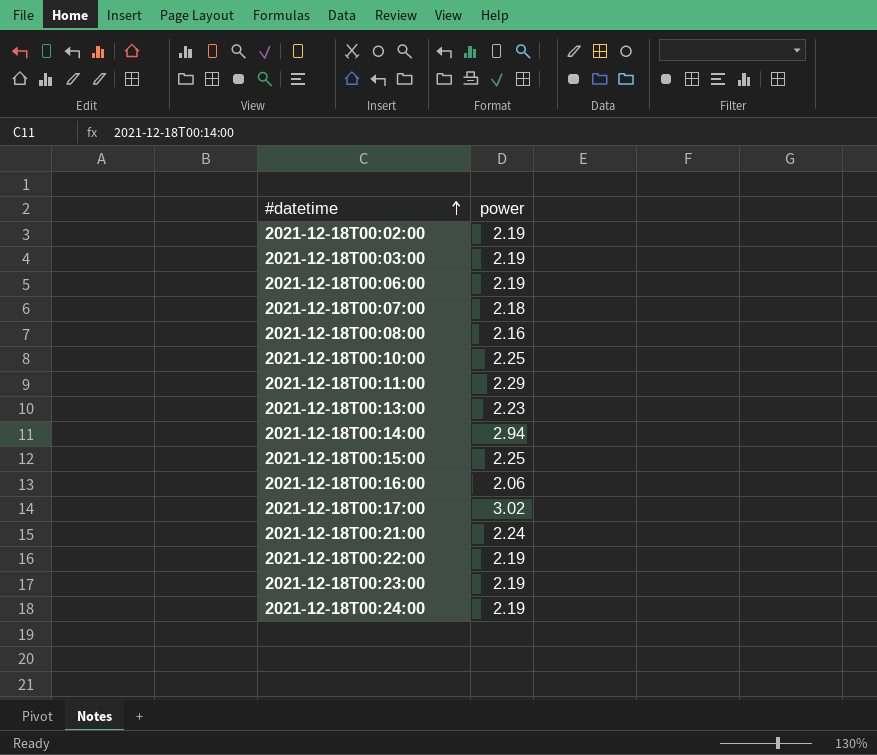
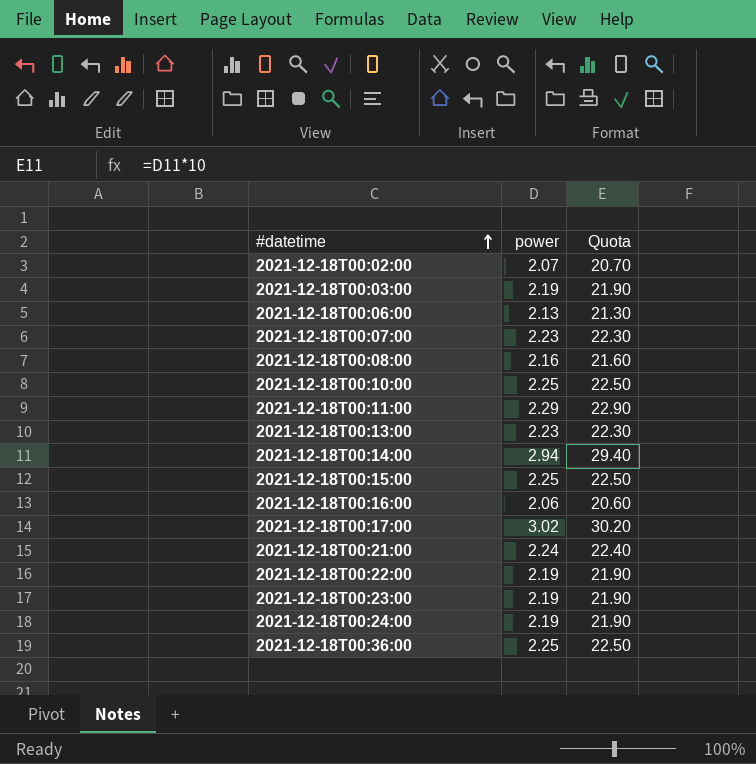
column Quota | formula: none -> [power] * 10
2021-12-18T00:02:00 | power: 2.19 -> 2.07
2021-12-18T00:06:00 | power: 2.19 -> 2.13
2021-12-18T00:07:00 | power: 2.18 -> 2.23
row 2021-12-18T00:36:00: none -> 2.25 | 22.50

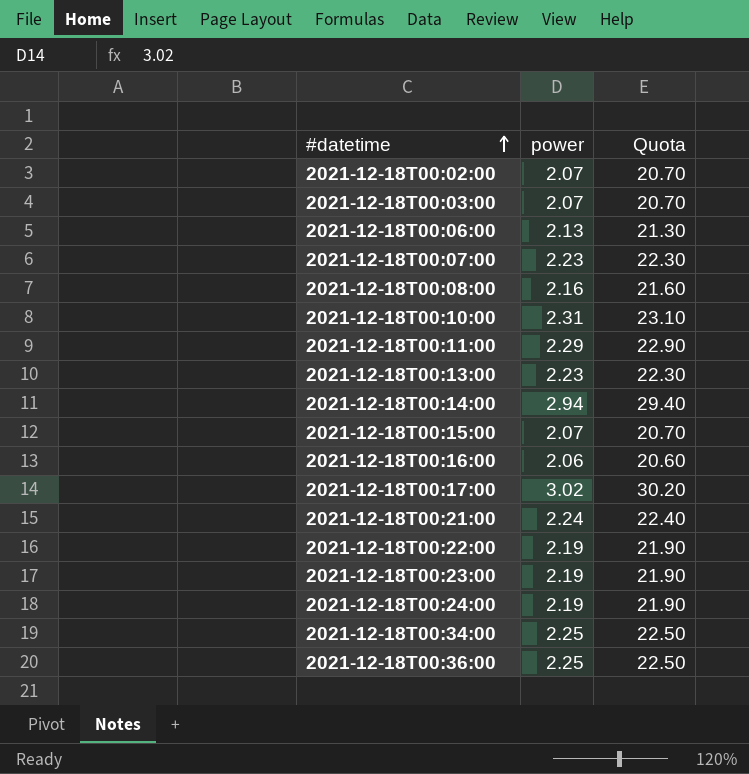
2021-12-18T00:03:00 | power: 2.19 -> 2.07
2021-12-18T00:03:00 | Quota: 21.90 -> 20.70
2021-12-18T00:10:00 | power: 2.25 -> 2.31
2021-12-18T00:10:00 | Quota: 22.50 -> 23.10
2021-12-18T00:15:00 | power: 2.25 -> 2.07
2021-12-18T00:15:00 | Quota: 22.50 -> 20.70
row 2021-12-18T00:34:00: none -> 2.25 | 22.50

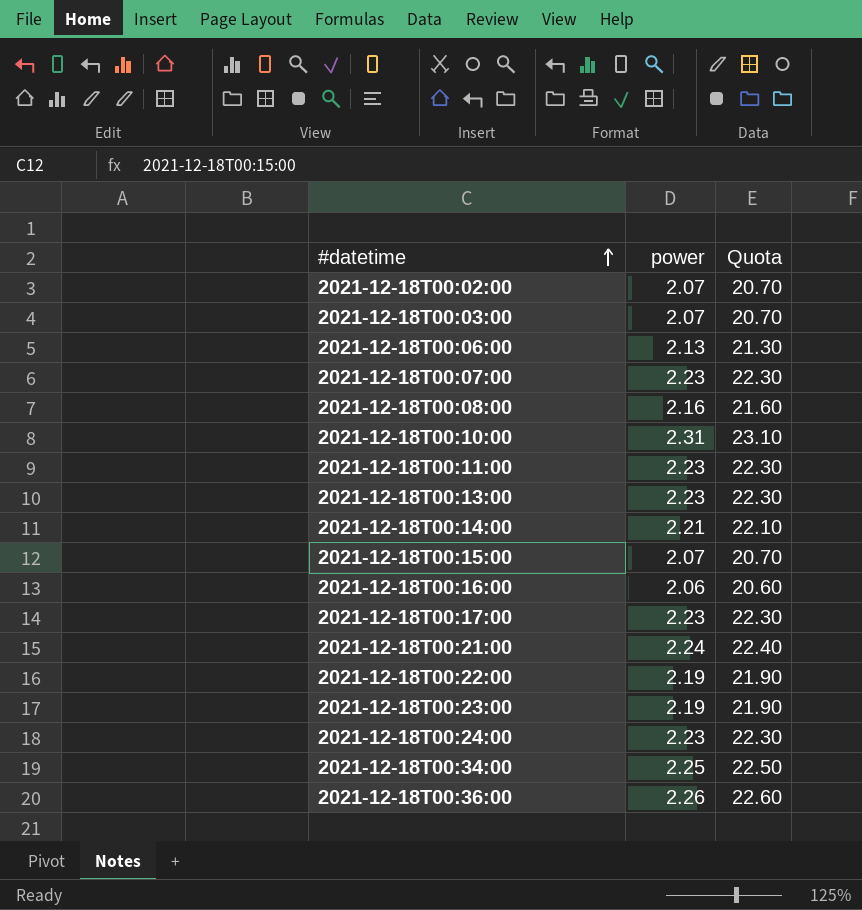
2021-12-18T00:11:00 | power: 2.29 -> 2.23
2021-12-18T00:11:00 | Quota: 22.90 -> 22.30
2021-12-18T00:14:00 | power: 2.94 -> 2.21
2021-12-18T00:14:00 | Quota: 29.40 -> 22.10
2021-12-18T00:17:00 | power: 3.02 -> 2.23
2021-12-18T00:17:00 | Quota: 30.20 -> 22.30
2021-12-18T00:24:00 | power: 2.19 -> 2.23
2021-12-18T00:24:00 | Quota: 21.90 -> 22.30
2021-12-18T00:36:00 | power: 2.25 -> 2.26
2021-12-18T00:36:00 | Quota: 22.50 -> 22.60

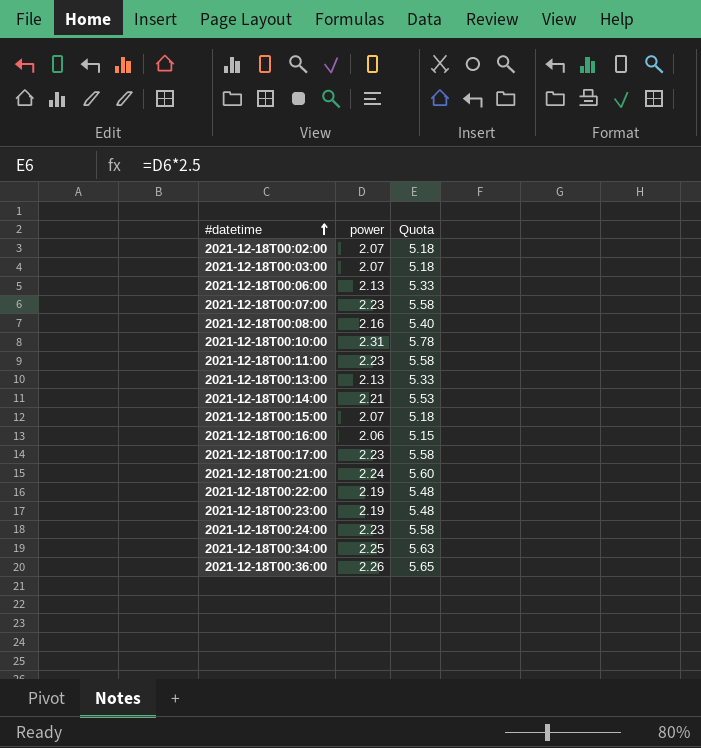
column Quota | formula: [power] * 10 -> [power] * 2.5
2021-12-18T00:13:00 | power: 2.23 -> 2.13

